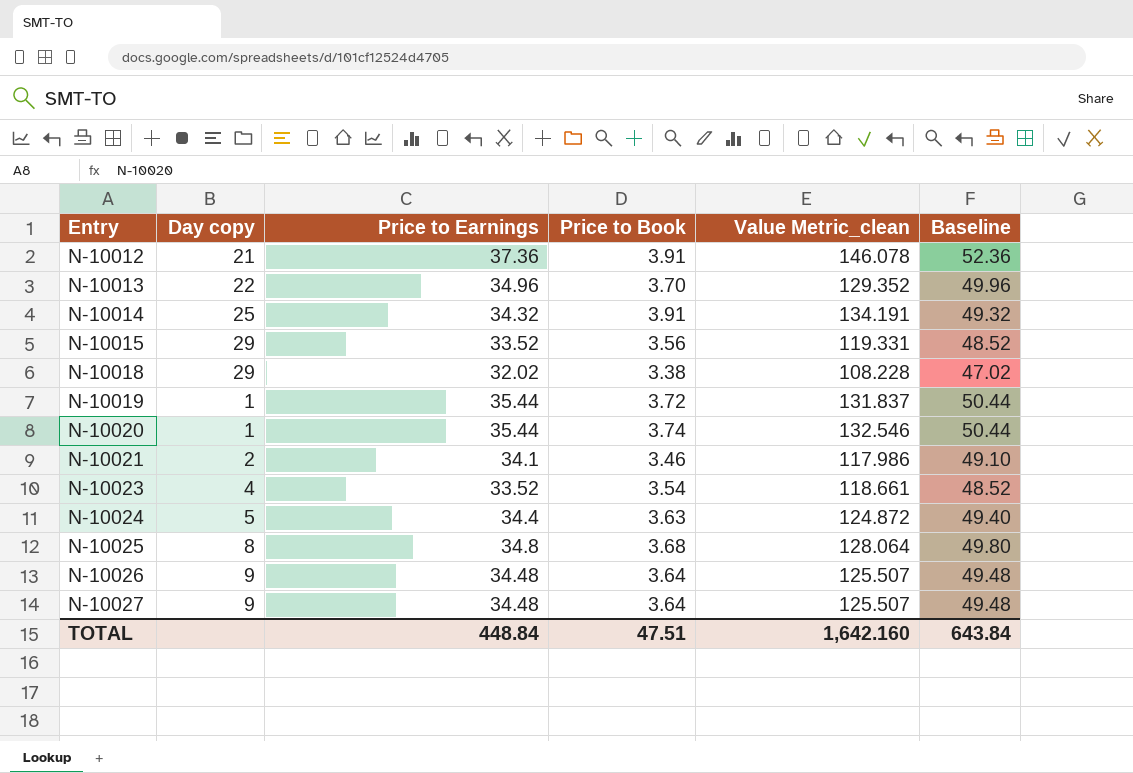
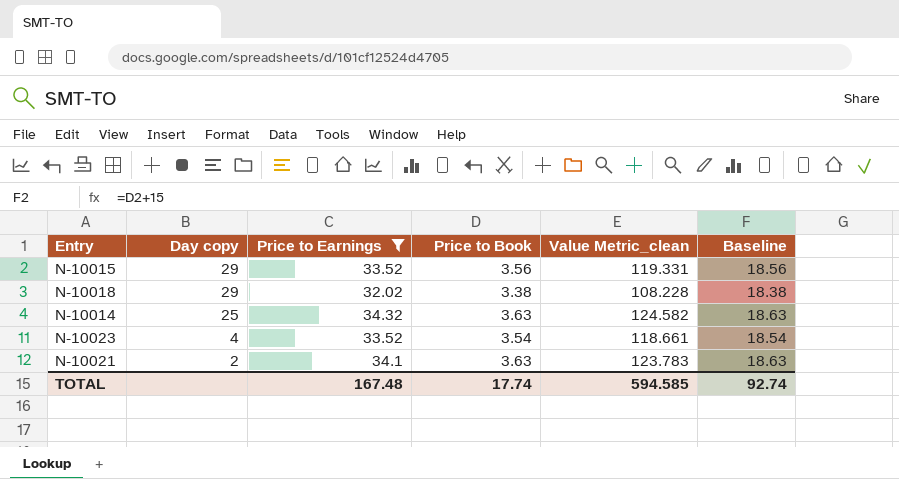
filter: none -> Price to Earnings <= 34.32
row order: Entry ascending -> Day copy descending
column Baseline | formula: [Price to Earnings] + 15 -> [Price to Book] + 15
N-10014 | Price to Book: 3.91 -> 3.63
N-10014 | Value Metric_clean: 134.191 -> 124.582
N-10021 | Price to Book: 3.46 -> 3.63
N-10021 | Value Metric_clean: 117.986 -> 123.783
TOTAL | Price to Earnings: 448.84 -> 167.48
TOTAL | Price to Book: 47.51 -> 17.74
TOTAL | Value Metric_clean: 1,642.160 -> 594.585
TOTAL | Baseline: 643.84 -> 92.74

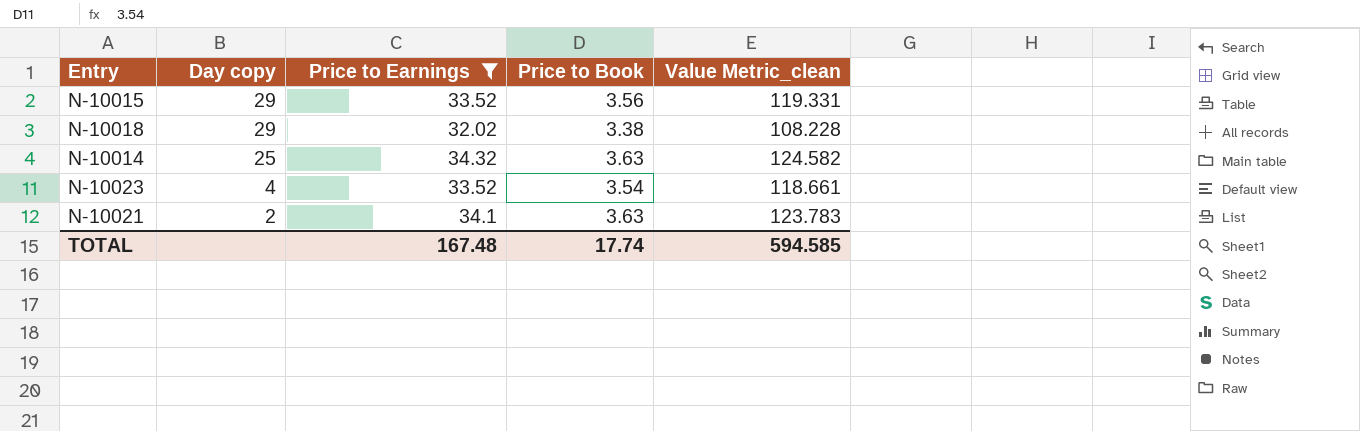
column Baseline | formula: [Price to Book] + 15 -> none

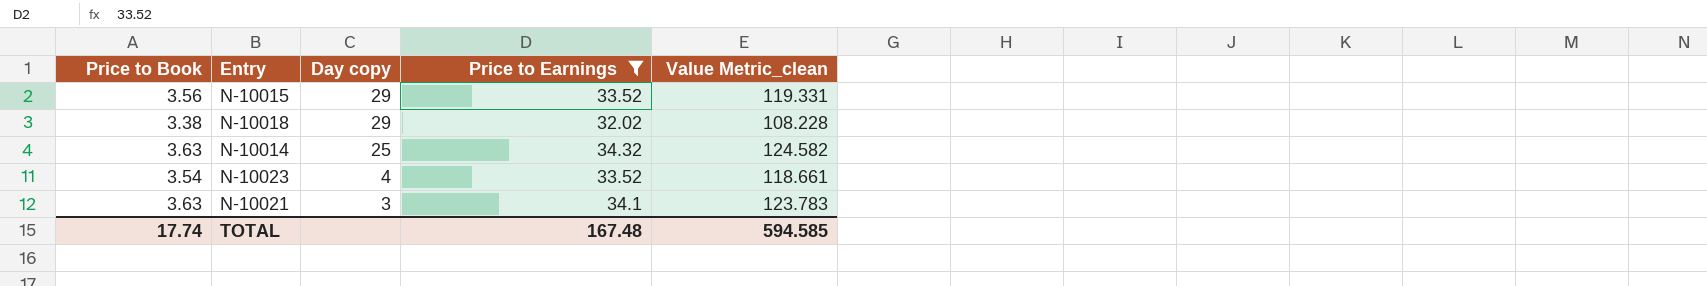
column Price to Book | position: 4 -> 1
N-10021 | Day copy: 2 -> 3

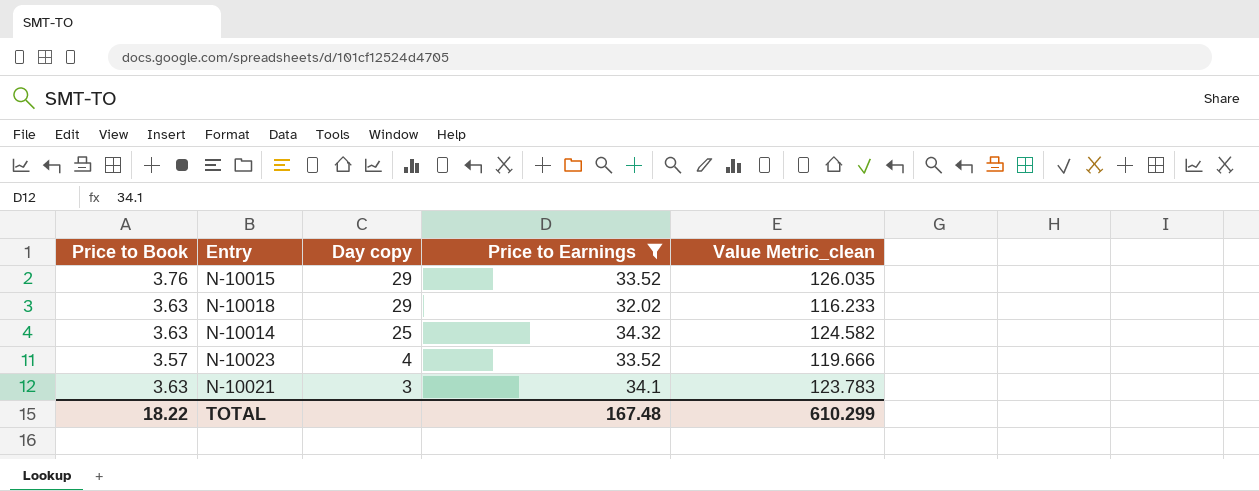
N-10015 | Price to Book: 3.56 -> 3.76
N-10015 | Value Metric_clean: 119.331 -> 126.035
N-10018 | Price to Book: 3.38 -> 3.63
N-10018 | Value Metric_clean: 108.228 -> 116.233
N-10023 | Price to Book: 3.54 -> 3.57
N-10023 | Value Metric_clean: 118.661 -> 119.666
TOTAL | Price to Book: 17.74 -> 18.22
TOTAL | Value Metric_clean: 594.585 -> 610.299

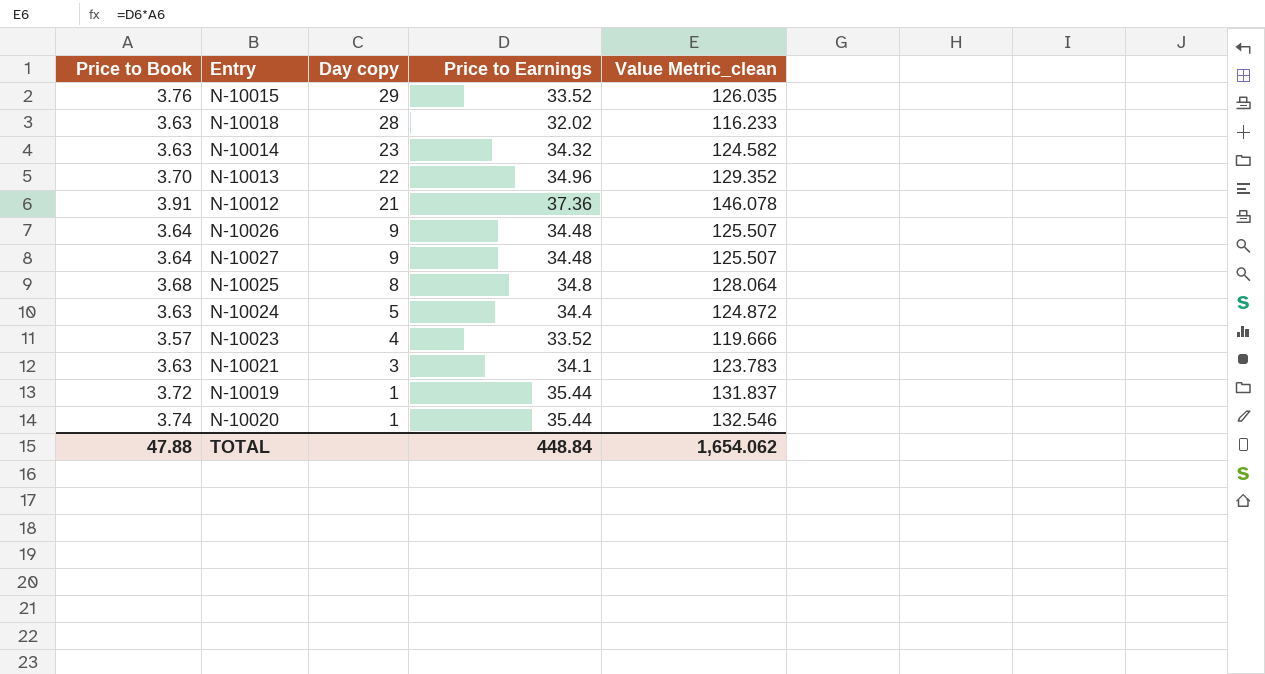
filter: Price to Earnings <= 34.32 -> none
N-10018 | Day copy: 29 -> 28
N-10014 | Day copy: 25 -> 23
TOTAL | Price to Book: 18.22 -> 47.88
TOTAL | Price to Earnings: 167.48 -> 448.84
TOTAL | Value Metric_clean: 610.299 -> 1,654.062

